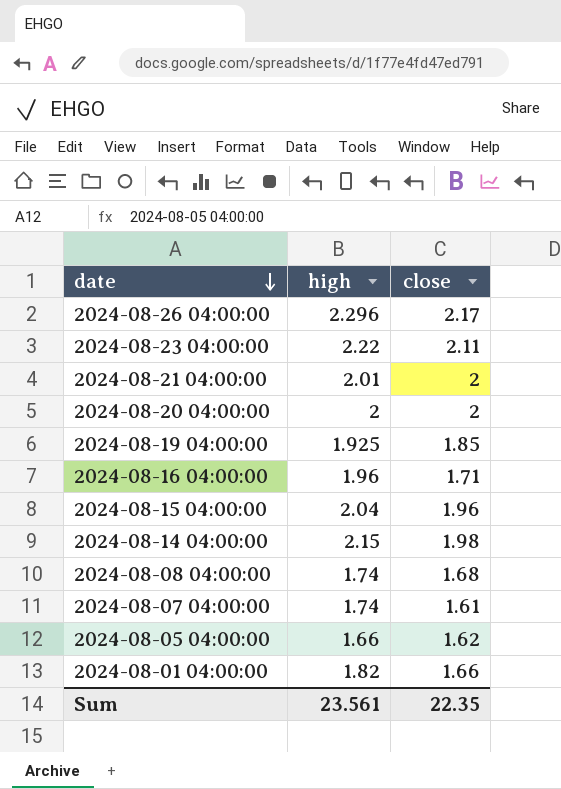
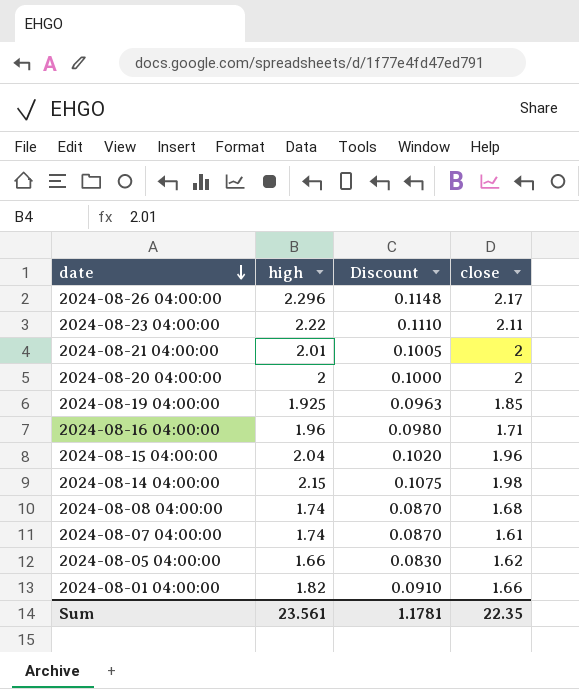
column Discount | formula: none -> [high] * 0.05

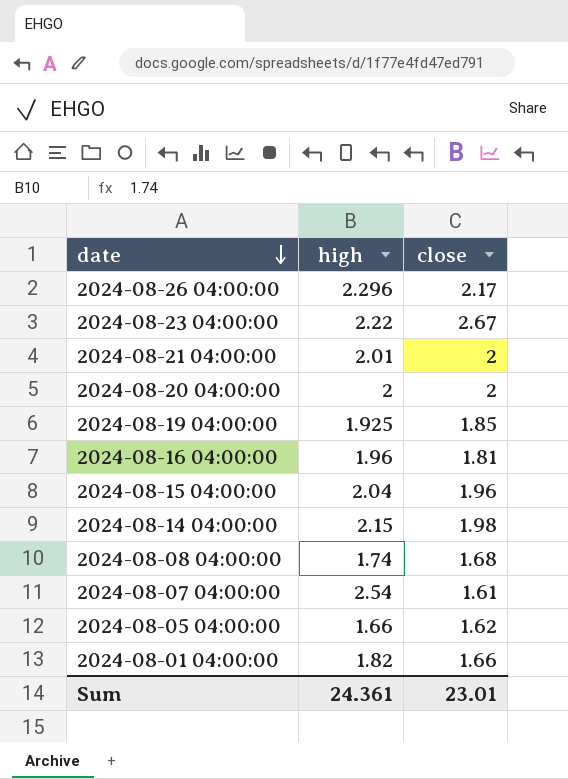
column Discount | formula: [high] * 0.05 -> none
2024-08-23 04:00:00 | close: 2.11 -> 2.67
2024-08-16 04:00:00 | close: 1.71 -> 1.81
2024-08-07 04:00:00 | high: 1.74 -> 2.54
Sum | high: 23.561 -> 24.361
Sum | close: 22.35 -> 23.01

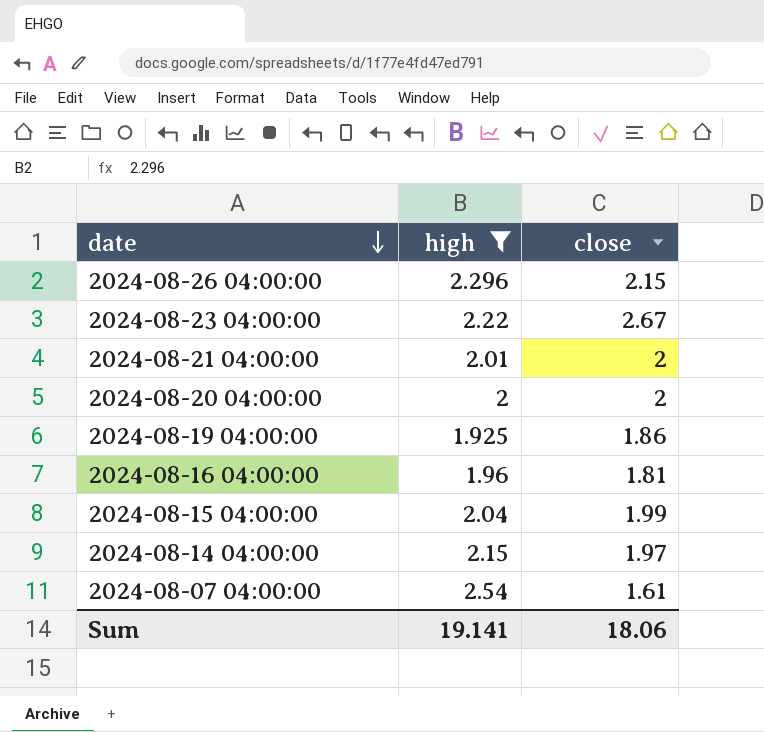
filter: none -> high >= 1.925
2024-08-26 04:00:00 | close: 2.17 -> 2.15
2024-08-19 04:00:00 | close: 1.85 -> 1.86
2024-08-15 04:00:00 | close: 1.96 -> 1.99
2024-08-14 04:00:00 | close: 1.98 -> 1.97
Sum | high: 24.361 -> 19.141
Sum | close: 23.01 -> 18.06

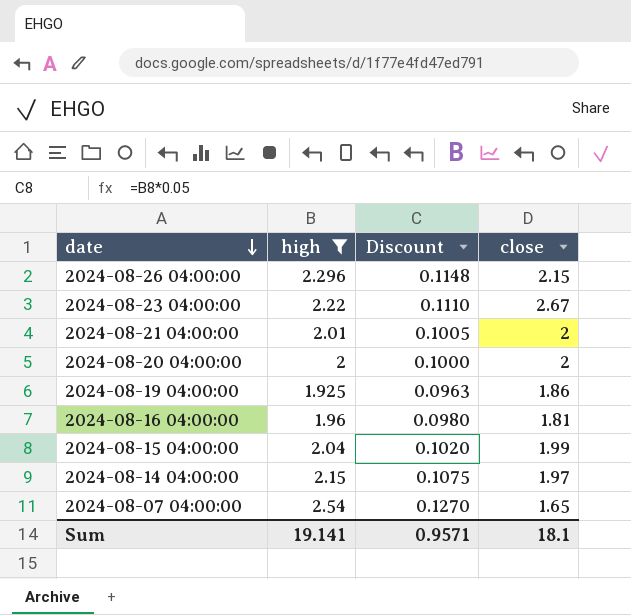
column Discount | formula: none -> [high] * 0.05
2024-08-07 04:00:00 | close: 1.61 -> 1.65
Sum | close: 18.06 -> 18.1

